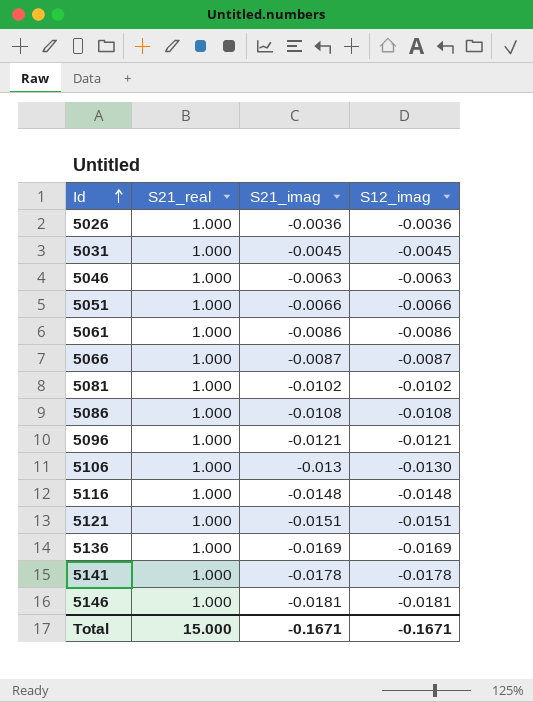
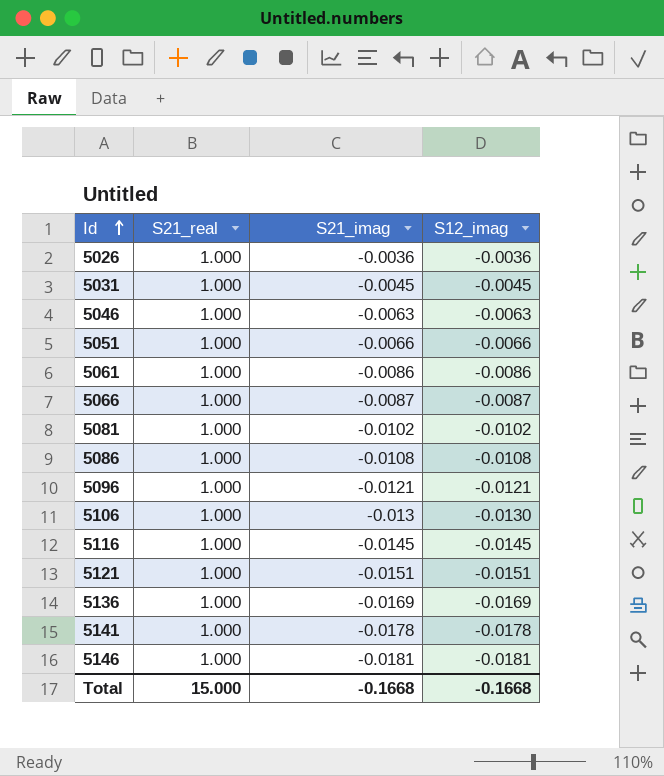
5116 | S21_imag: -0.0148 -> -0.0145
5116 | S12_imag: -0.0148 -> -0.0145
Total | S21_imag: -0.1671 -> -0.1668
Total | S12_imag: -0.1671 -> -0.1668

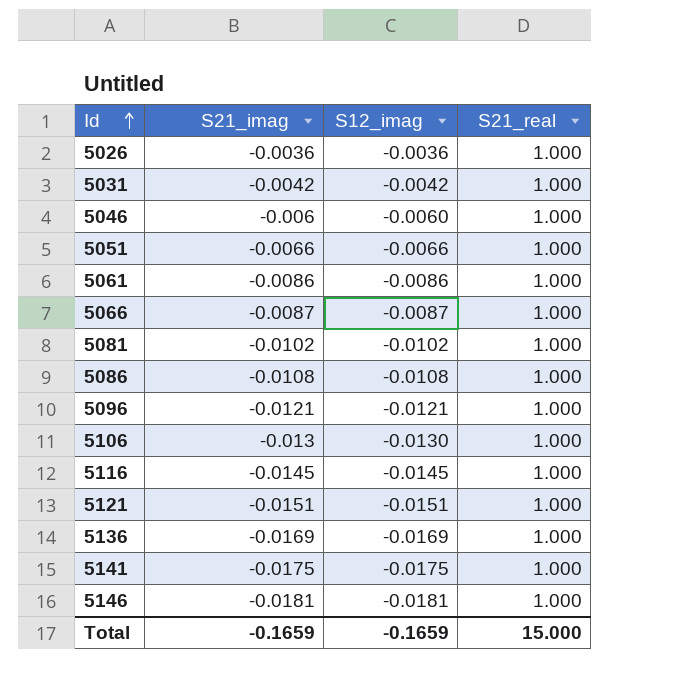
column S21_real | position: 2 -> 4
5031 | S21_imag: -0.0045 -> -0.0042
5031 | S12_imag: -0.0045 -> -0.0042
5046 | S21_imag: -0.0063 -> -0.006
5046 | S12_imag: -0.0063 -> -0.0060
5141 | S21_imag: -0.0178 -> -0.0175
5141 | S12_imag: -0.0178 -> -0.0175
Total | S21_imag: -0.1668 -> -0.1659
Total | S12_imag: -0.1668 -> -0.1659

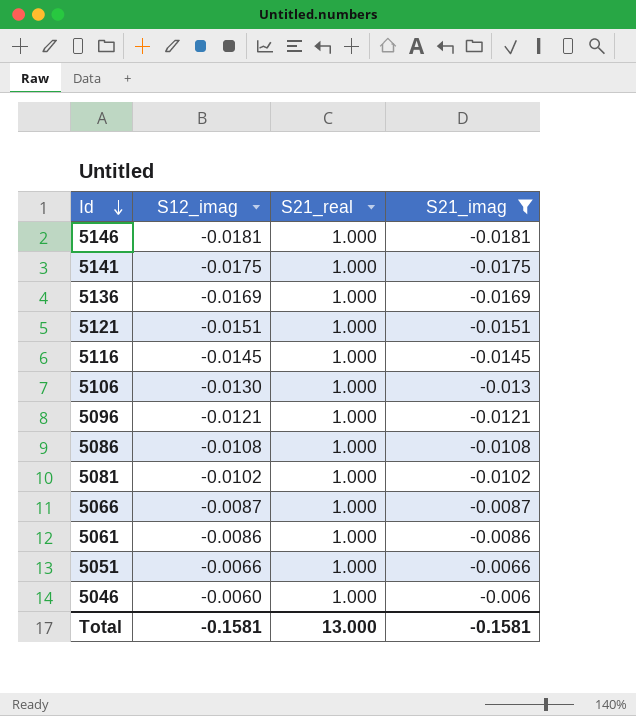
filter: none -> S21_imag <= -0.006
row order: Id ascending -> Id descending
column S21_imag | position: 2 -> 4
Total | S12_imag: -0.1659 -> -0.1581
Total | S21_real: 15.000 -> 13.000
Total | S21_imag: -0.1659 -> -0.1581

